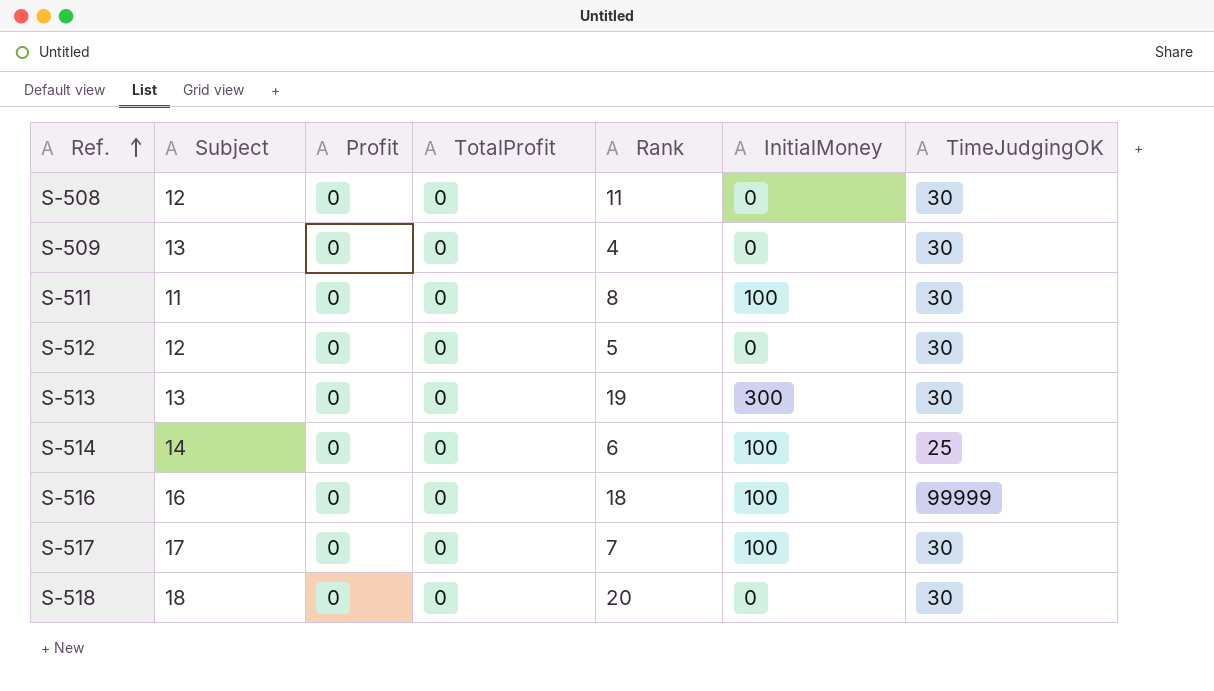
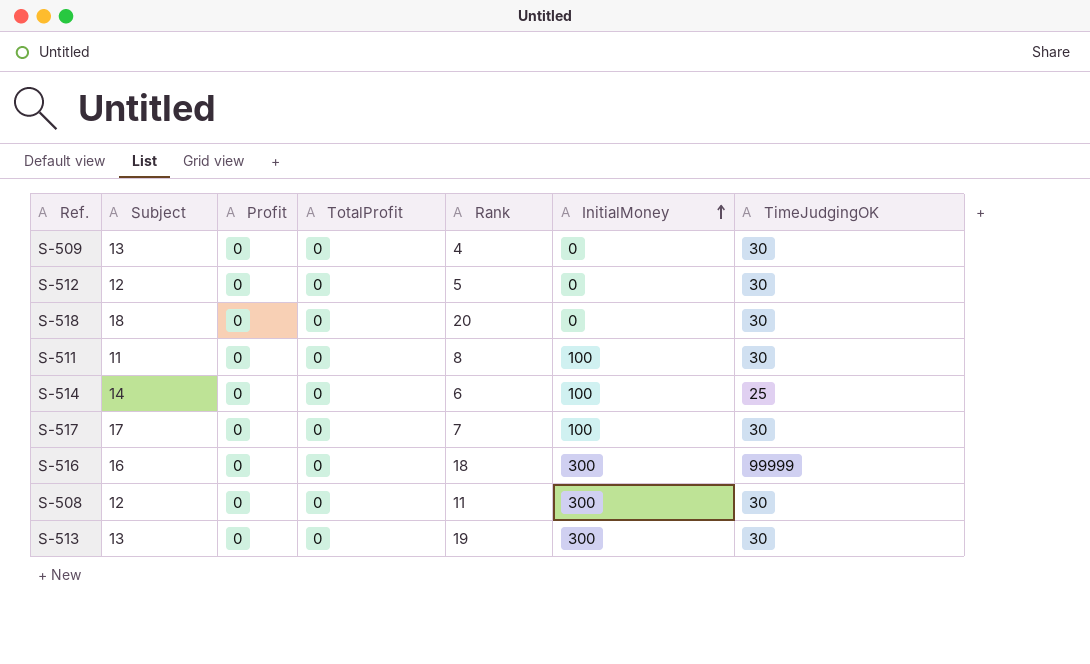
row order: Ref. ascending -> InitialMoney ascending
S-516 | InitialMoney: 100 -> 300
S-508 | InitialMoney: 0 -> 300

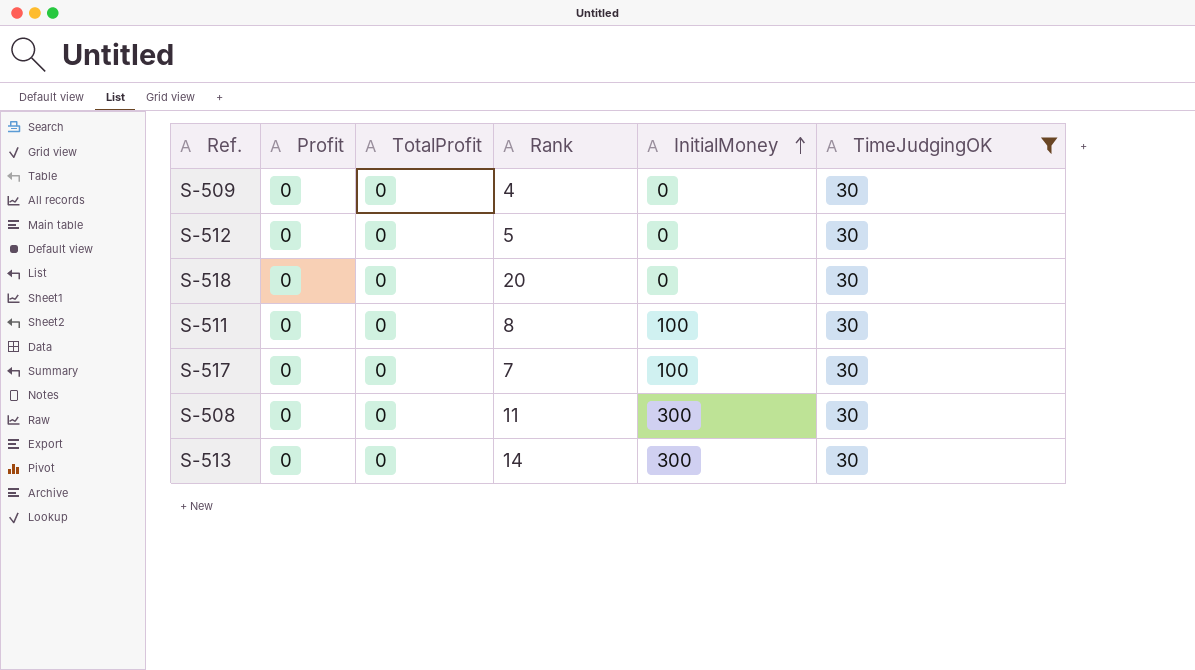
filter: none -> TimeJudgingOK = 30
column Subject | position: 2 -> none
S-513 | Rank: 19 -> 14

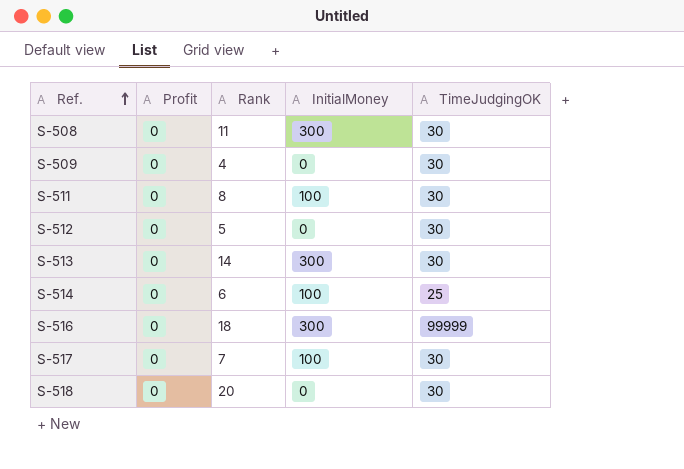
filter: TimeJudgingOK = 30 -> none
row order: InitialMoney ascending -> Ref. ascending
column TotalProfit | position: 3 -> none

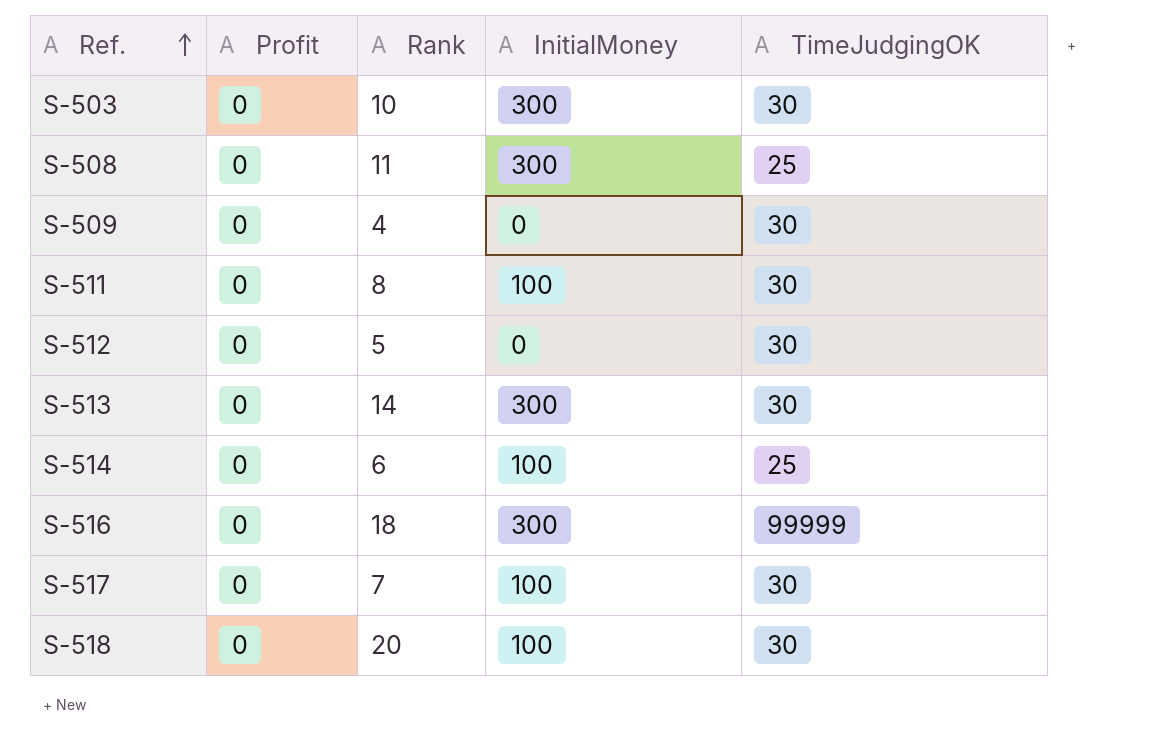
row S-503: none -> 0 | 10 | 300 | 30
S-508 | TimeJudgingOK: 30 -> 25
S-518 | InitialMoney: 0 -> 100

